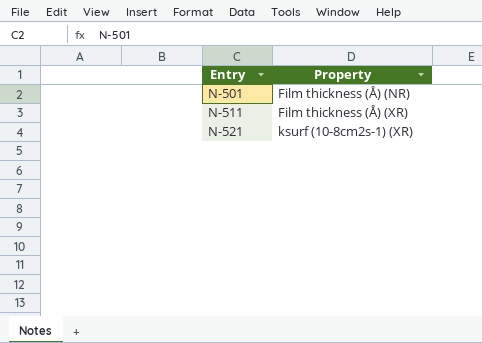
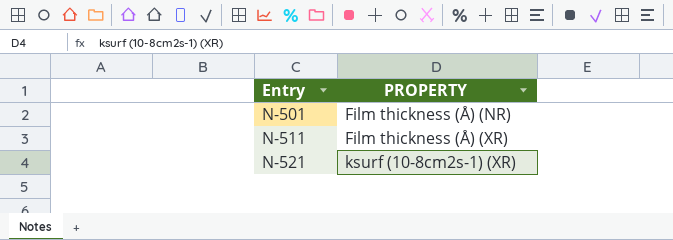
column name: Property -> PROPERTY

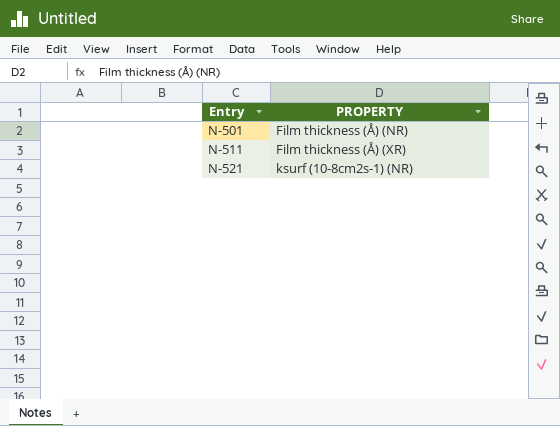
N-521 | PROPERTY: ksurf (10-8cm2s-1) (XR) -> ksurf (10-8cm2s-1) (NR)

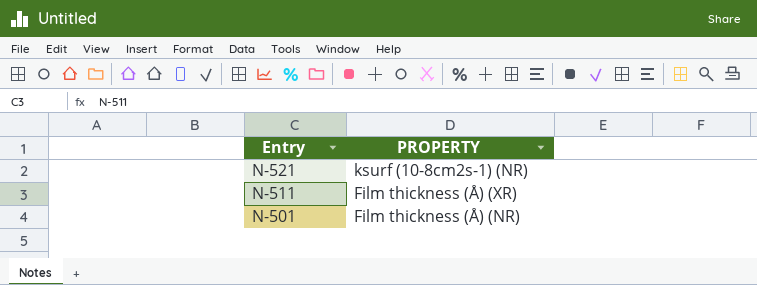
row order: Entry ascending -> Entry descending

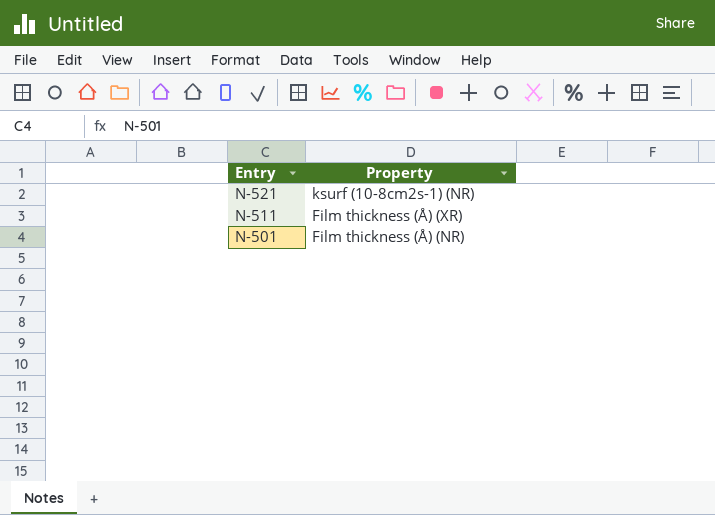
column name: PROPERTY -> Property

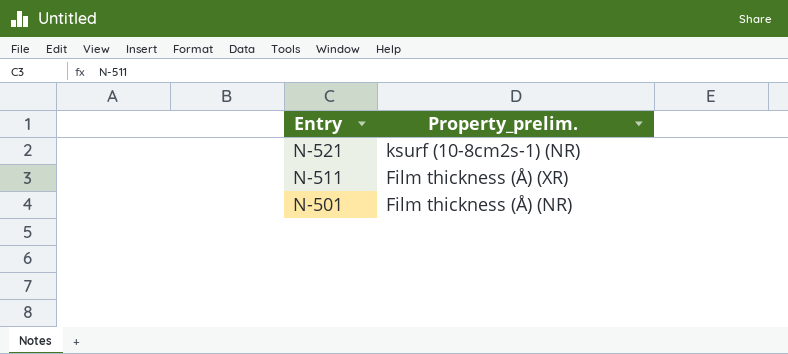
column name: Property -> Property_prelim.

